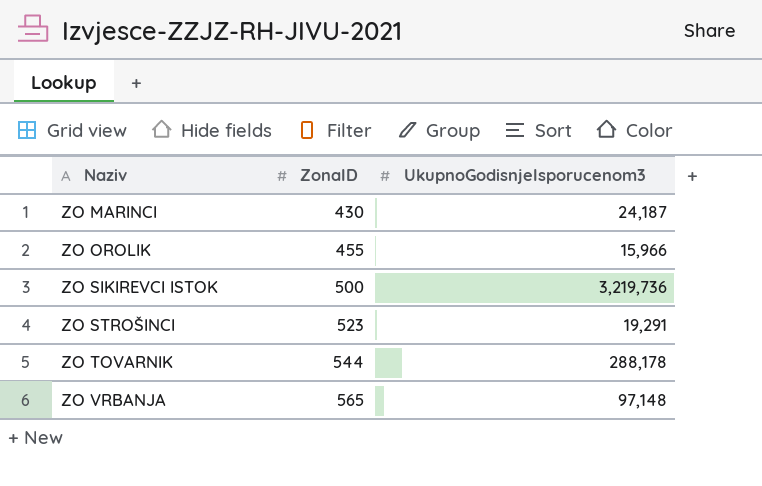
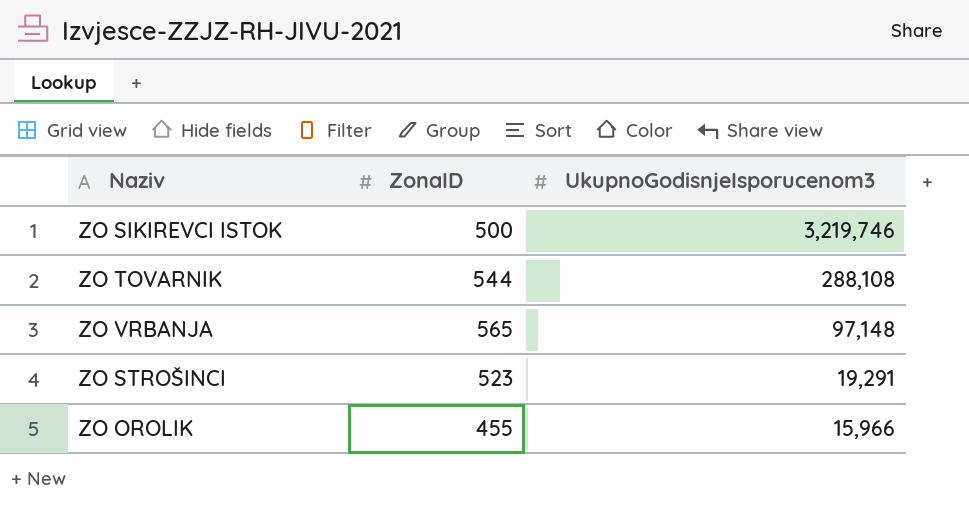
row order: Naziv ascending -> UkupnoGodisnjeIsporucenom3 descending
row ZO MARINCI: 430 | 24,187 -> none
ZO SIKIREVCI ISTOK | UkupnoGodisnjeIsporucenom3: 3,219,736 -> 3,219,746
ZO TOVARNIK | UkupnoGodisnjeIsporucenom3: 288,178 -> 288,108

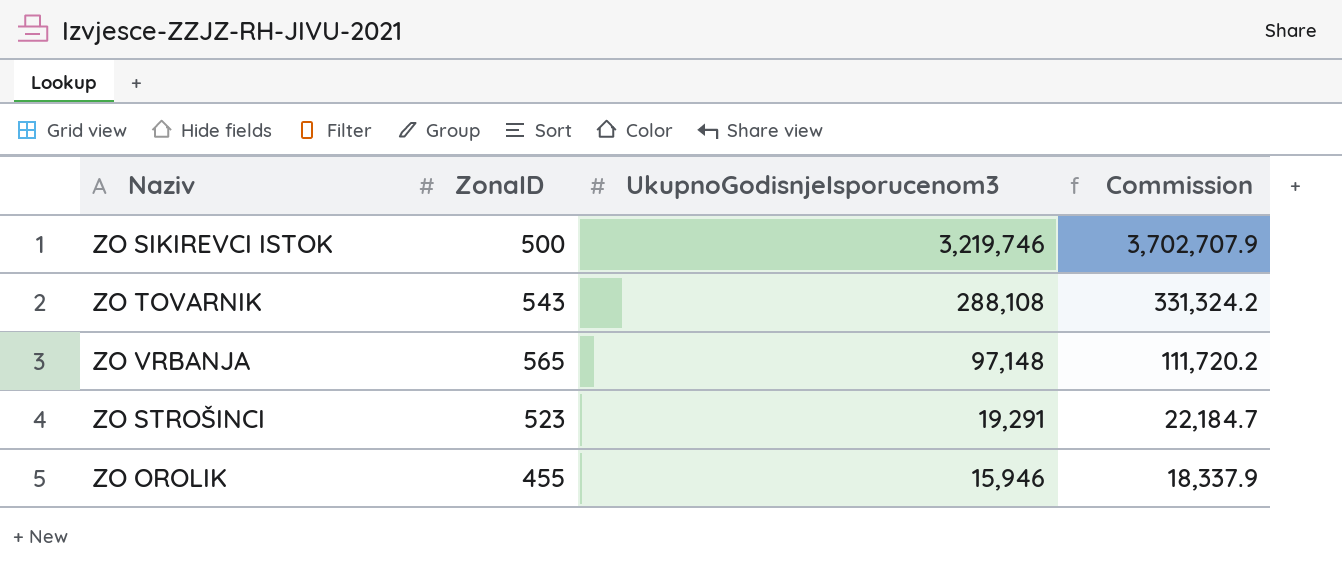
column Commission | formula: none -> [UkupnoGodisnjeIsporucenom3] * 1.15
ZO TOVARNIK | ZonaID: 544 -> 543
ZO OROLIK | UkupnoGodisnjeIsporucenom3: 15,966 -> 15,946

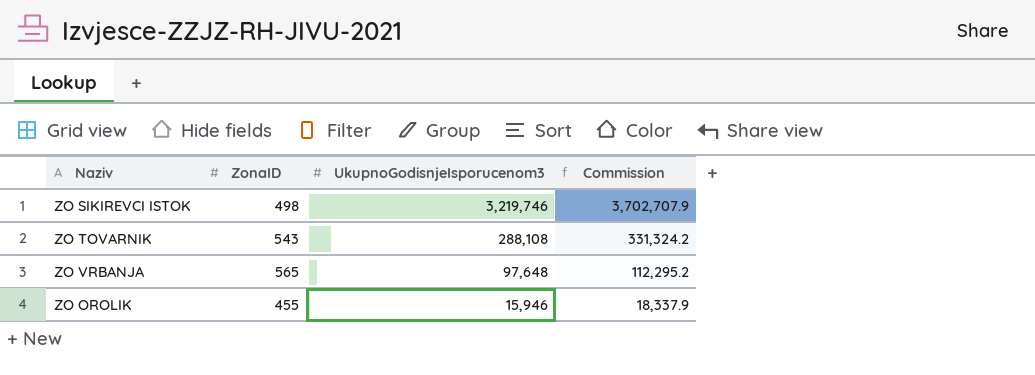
row ZO STROŠINCI: 523 | 19,291 | 22,184.7 -> none
ZO SIKIREVCI ISTOK | ZonaID: 500 -> 498
ZO VRBANJA | UkupnoGodisnjeIsporucenom3: 97,148 -> 97,648
ZO VRBANJA | Commission: 111,720.2 -> 112,295.2

